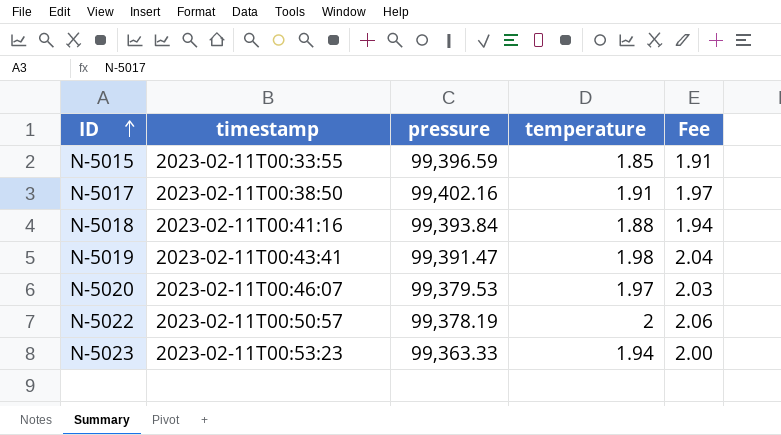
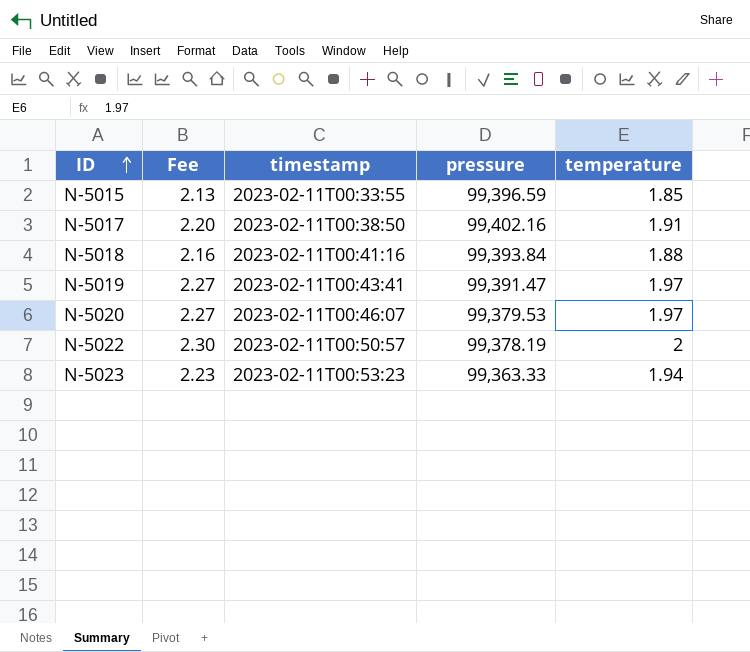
column Fee | formula: [temperature] * 1.03 -> [temperature] * 1.15
column Fee | position: 5 -> 2
N-5019 | temperature: 1.98 -> 1.97

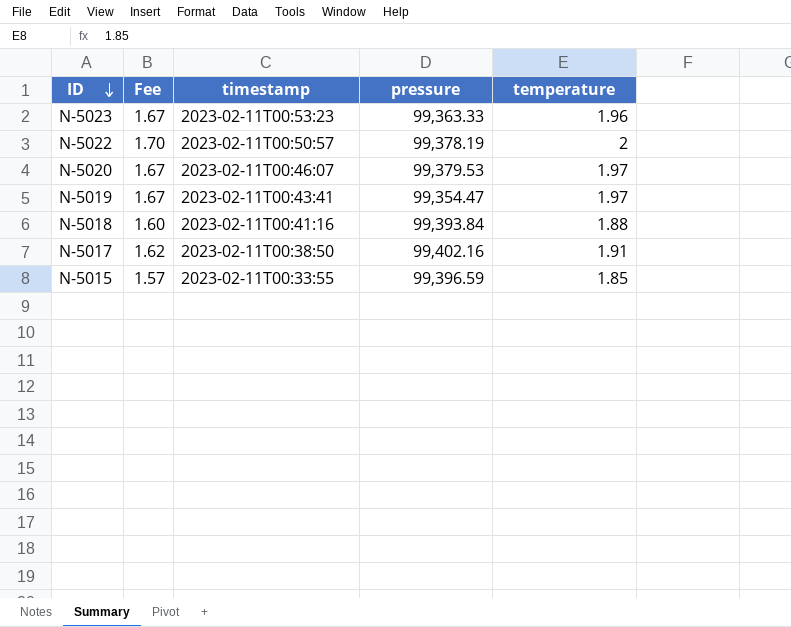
row order: ID ascending -> ID descending
column Fee | formula: [temperature] * 1.15 -> [temperature] * 0.85
N-5023 | temperature: 1.94 -> 1.96
N-5019 | pressure: 99,391.47 -> 99,354.47

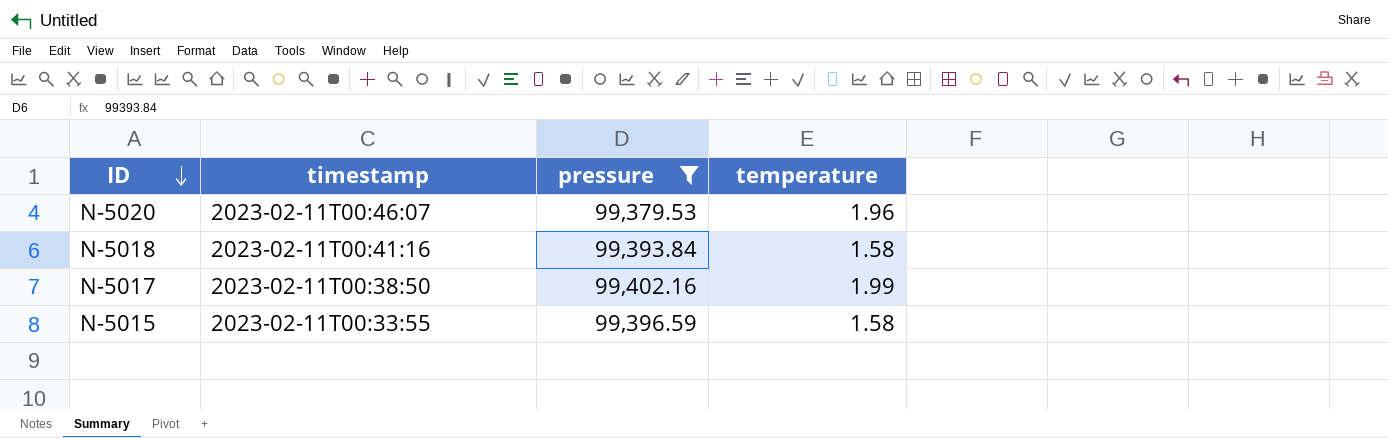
filter: none -> pressure >= 99,379.53
column Fee | formula: [temperature] * 0.85 -> none
N-5020 | temperature: 1.97 -> 1.96
N-5018 | temperature: 1.88 -> 1.58
N-5017 | temperature: 1.91 -> 1.99
N-5015 | temperature: 1.85 -> 1.58

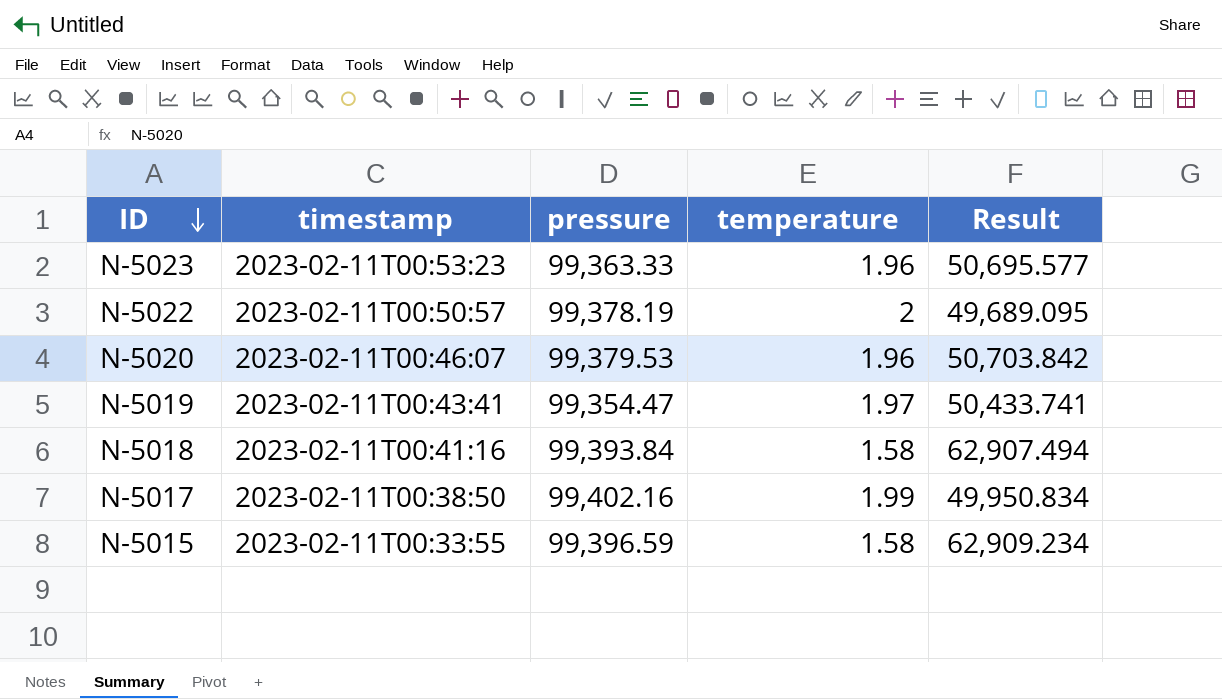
filter: pressure >= 99,379.53 -> none
column Result | formula: none -> [pressure] / [temperature]

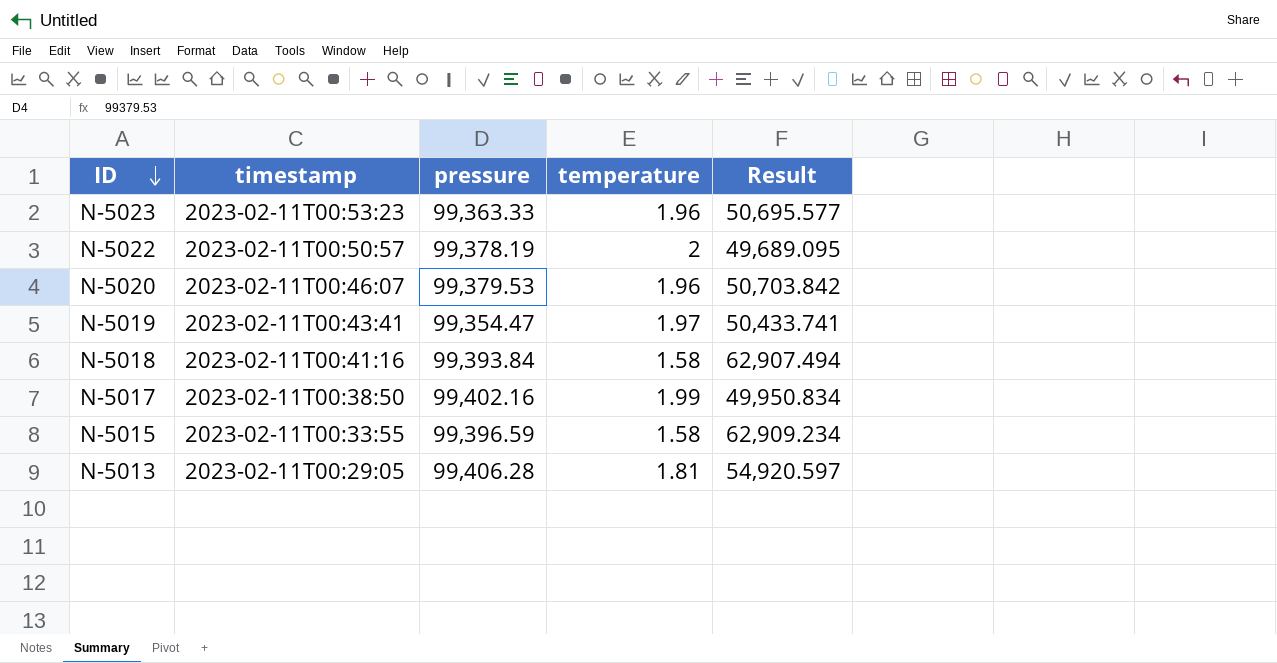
row N-5013: none -> 2023-02-11T00:29:05 | 99,406.28 | 1.81 | 54,920.597

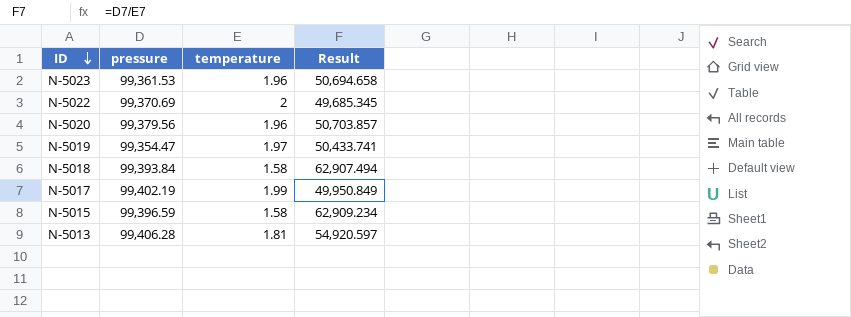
column timestamp | position: 2 -> none
N-5023 | pressure: 99,363.33 -> 99,361.53
N-5023 | Result: 50,695.577 -> 50,694.658
N-5022 | pressure: 99,378.19 -> 99,370.69
N-5022 | Result: 49,689.095 -> 49,685.345
N-5020 | pressure: 99,379.53 -> 99,379.56
N-5020 | Result: 50,703.842 -> 50,703.857
N-5017 | pressure: 99,402.16 -> 99,402.19
N-5017 | Result: 49,950.834 -> 49,950.849

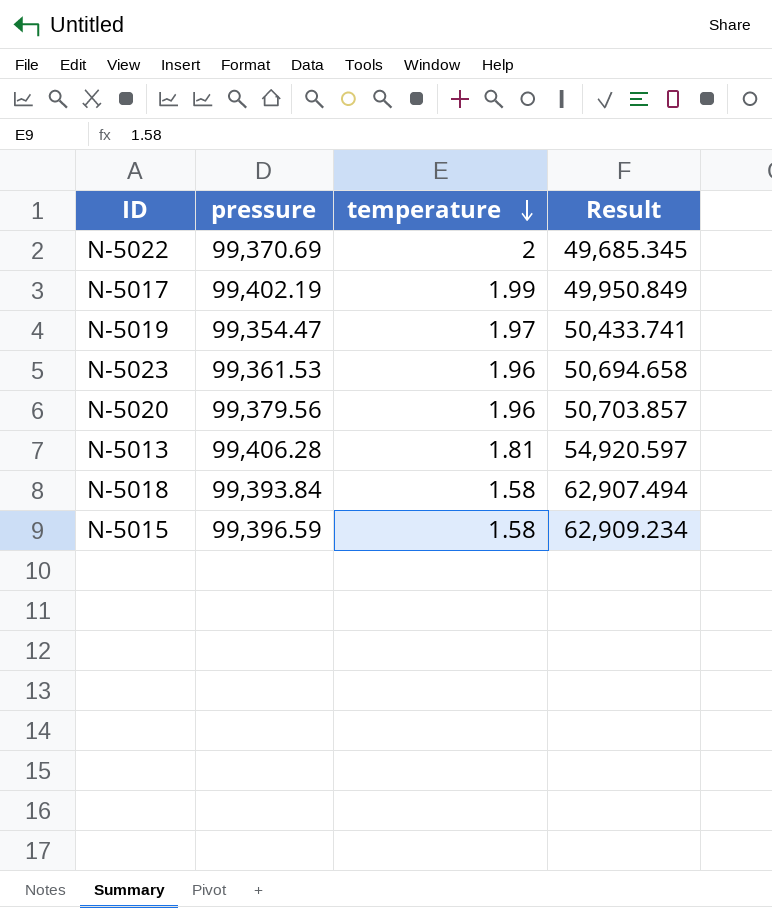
row order: ID descending -> temperature descending

